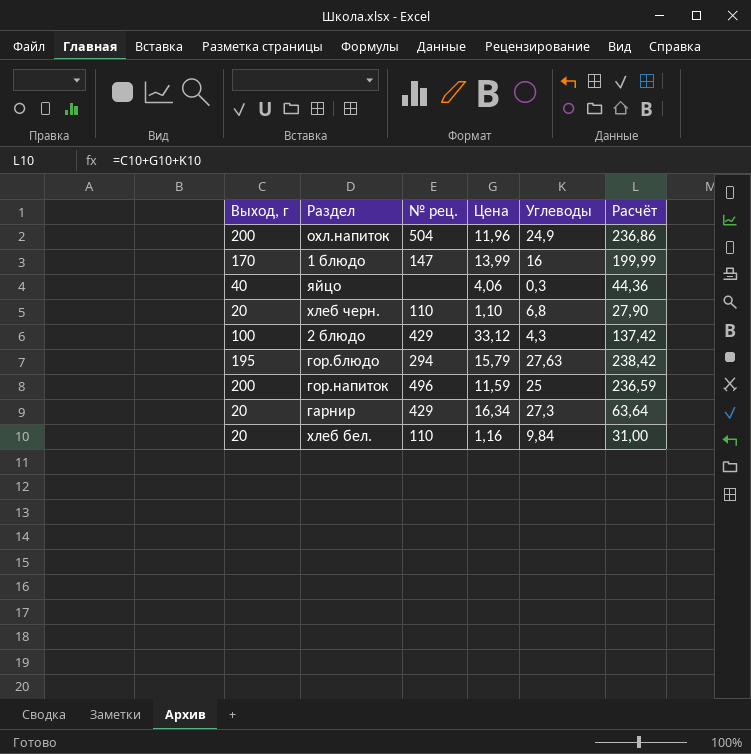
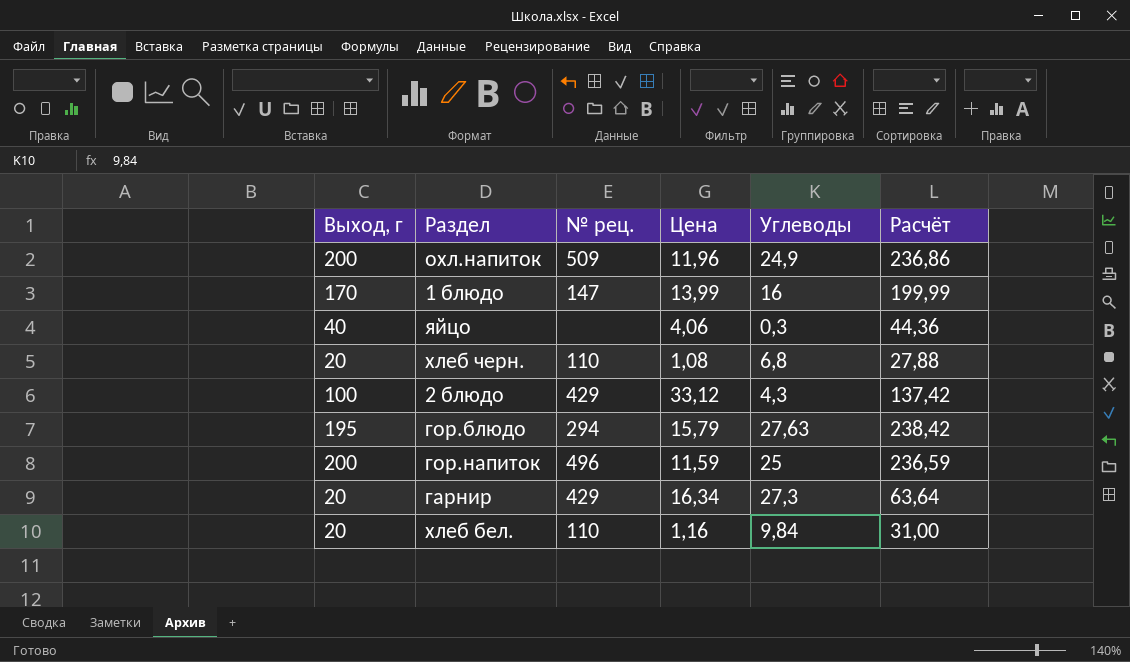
охл.напиток | № рец.: 504 -> 509
хлеб черн. | Цена: 1,10 -> 1,08
хлеб черн. | Расчёт: 27,90 -> 27,88

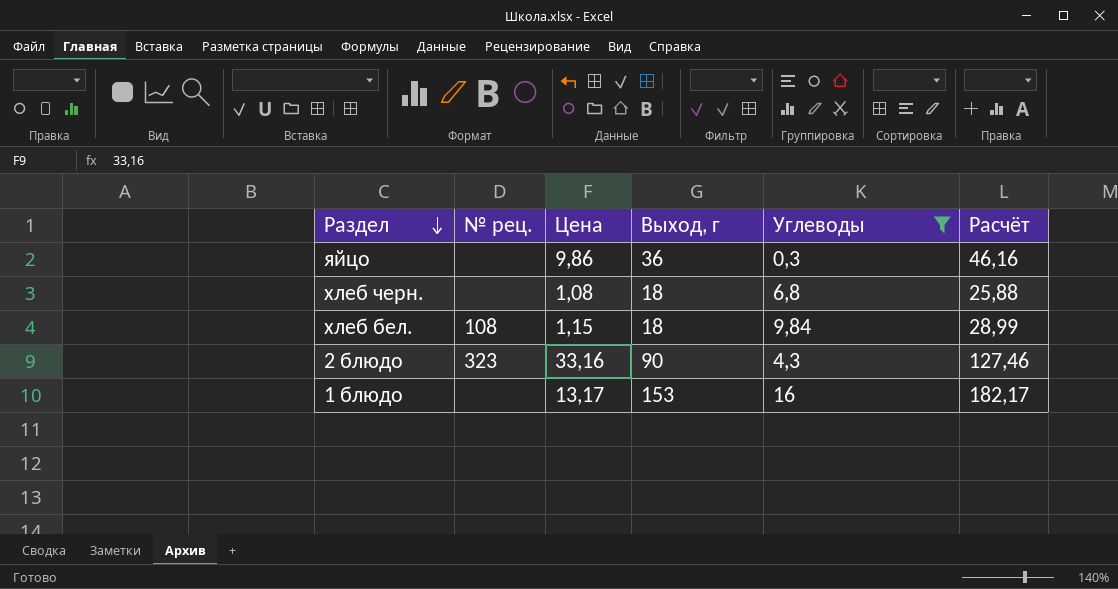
filter: none -> Углеводы <= 16
row order: none -> Раздел descending
column Выход, г | position: 1 -> 4
яйцо | Цена: 4,06 -> 9,86
яйцо | Выход, г: 40 -> 36
яйцо | Расчёт: 44,36 -> 46,16
хлеб черн. | № рец.: 110 -> none
хлеб черн. | Выход, г: 20 -> 18
хлеб черн. | Расчёт: 27,88 -> 25,88
хлеб бел. | № рец.: 110 -> 108
хлеб бел. | Цена: 1,16 -> 1,15
хлеб бел. | Выход, г: 20 -> 18
хлеб бел. | Расчёт: 31,00 -> 28,99
2 блюдо | № рец.: 429 -> 323
2 блюдо | Цена: 33,12 -> 33,16
2 блюдо | Выход, г: 100 -> 90
2 блюдо | Расчёт: 137,42 -> 127,46
1 блюдо | № рец.: 147 -> none
1 блюдо | Цена: 13,99 -> 13,17
1 блюдо | Выход, г: 170 -> 153
1 блюдо | Расчёт: 199,99 -> 182,17

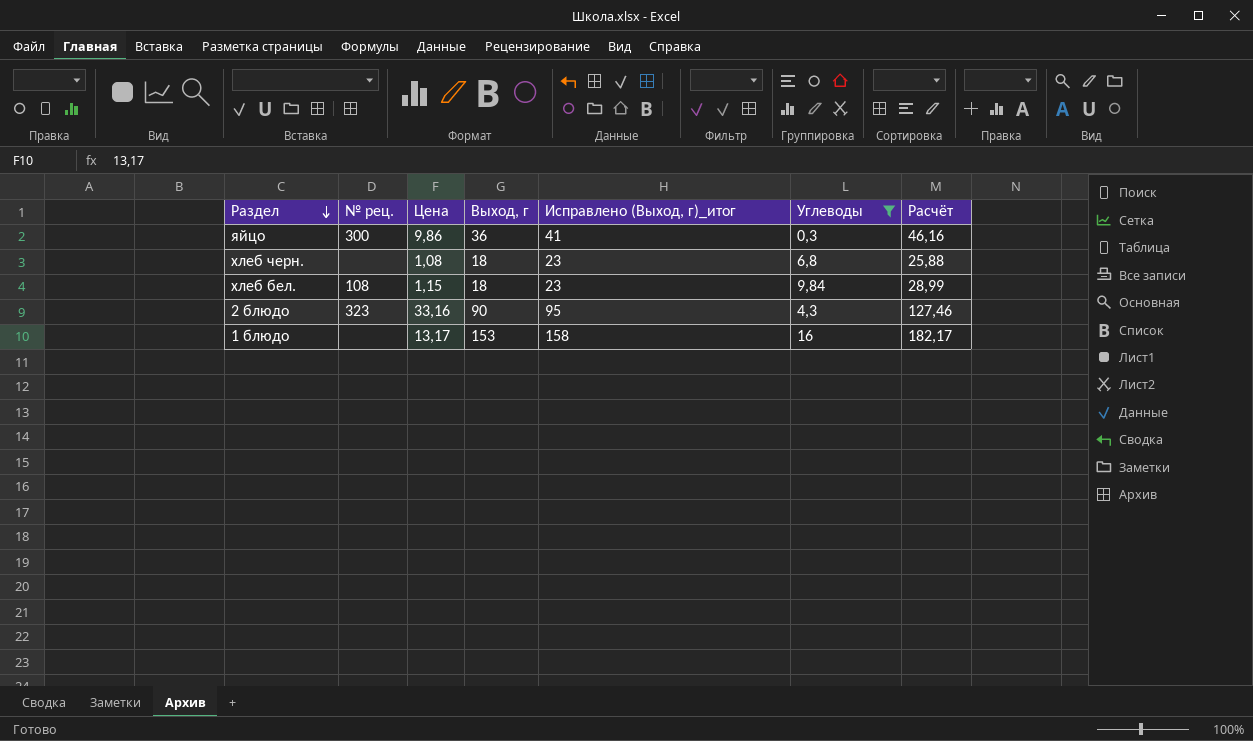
column Исправлено (Выход, г)_итог | formula: none -> [Выход, г] + 5
яйцо | № рец.: none -> 300

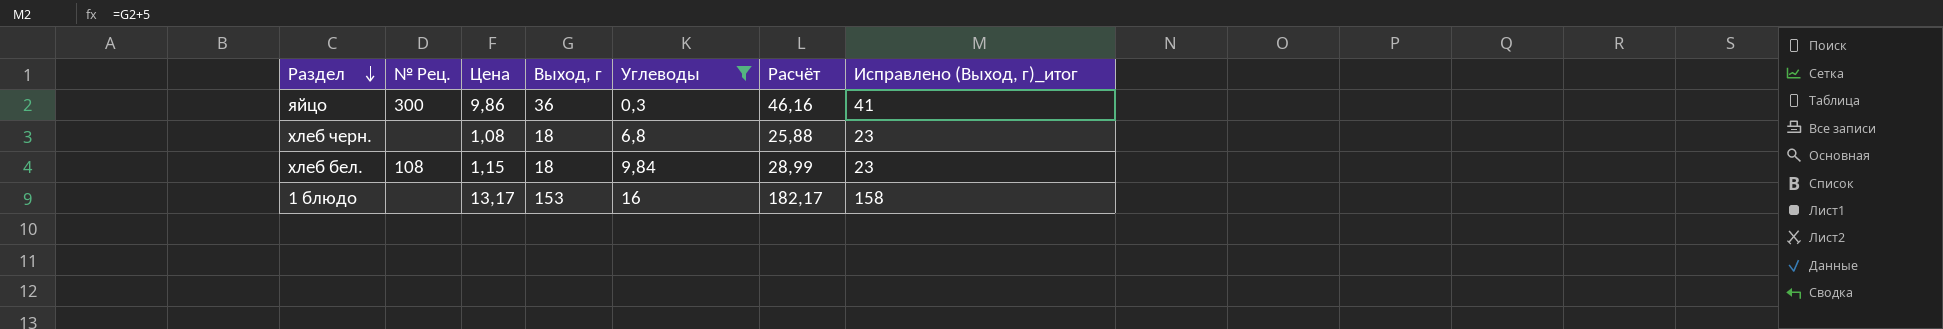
column name: № рец. -> № Рец.
column Исправлено (Выход, г)_итог | position: 5 -> 7
row 2 блюдо: 323 | 33,16 | 90 | 95 | 4,3 | 127,46 -> none

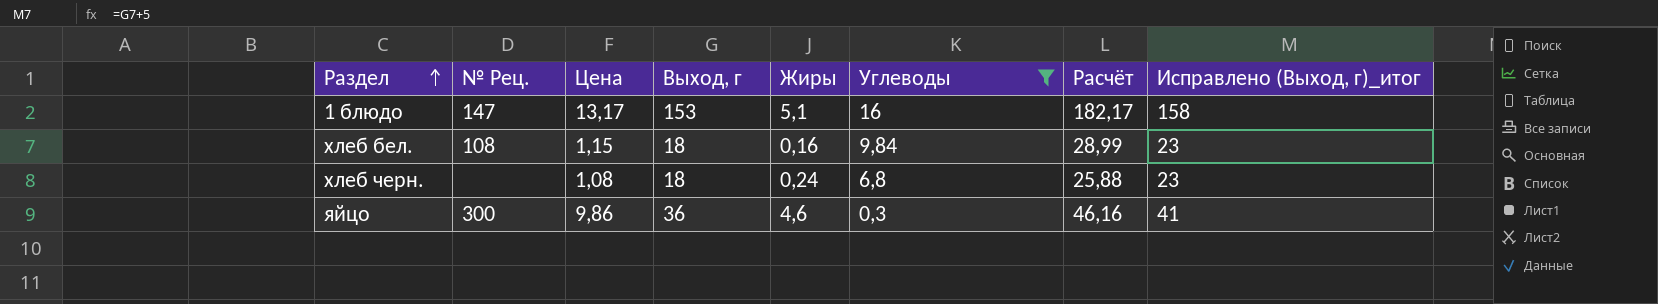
row order: Раздел descending -> Раздел ascending
column Жиры | position: none -> 5
1 блюдо | № Рец.: none -> 147

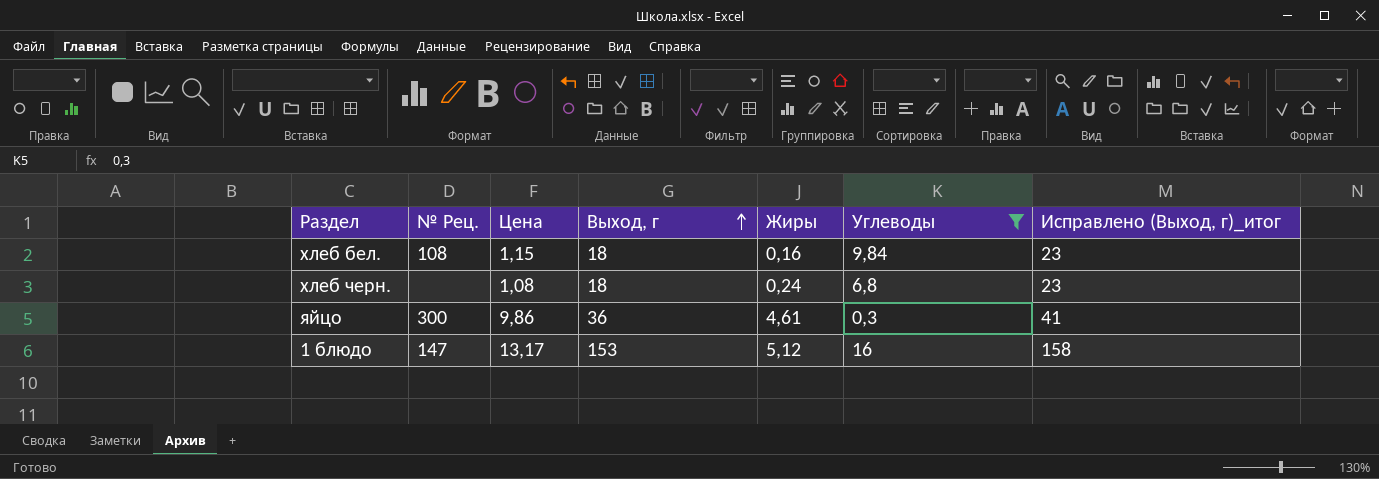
row order: Раздел ascending -> Выход, г ascending
column Расчёт | formula: [Цена] + [Выход, г] + [Углеводы] -> none
яйцо | Жиры: 4,6 -> 4,61
1 блюдо | Жиры: 5,1 -> 5,12

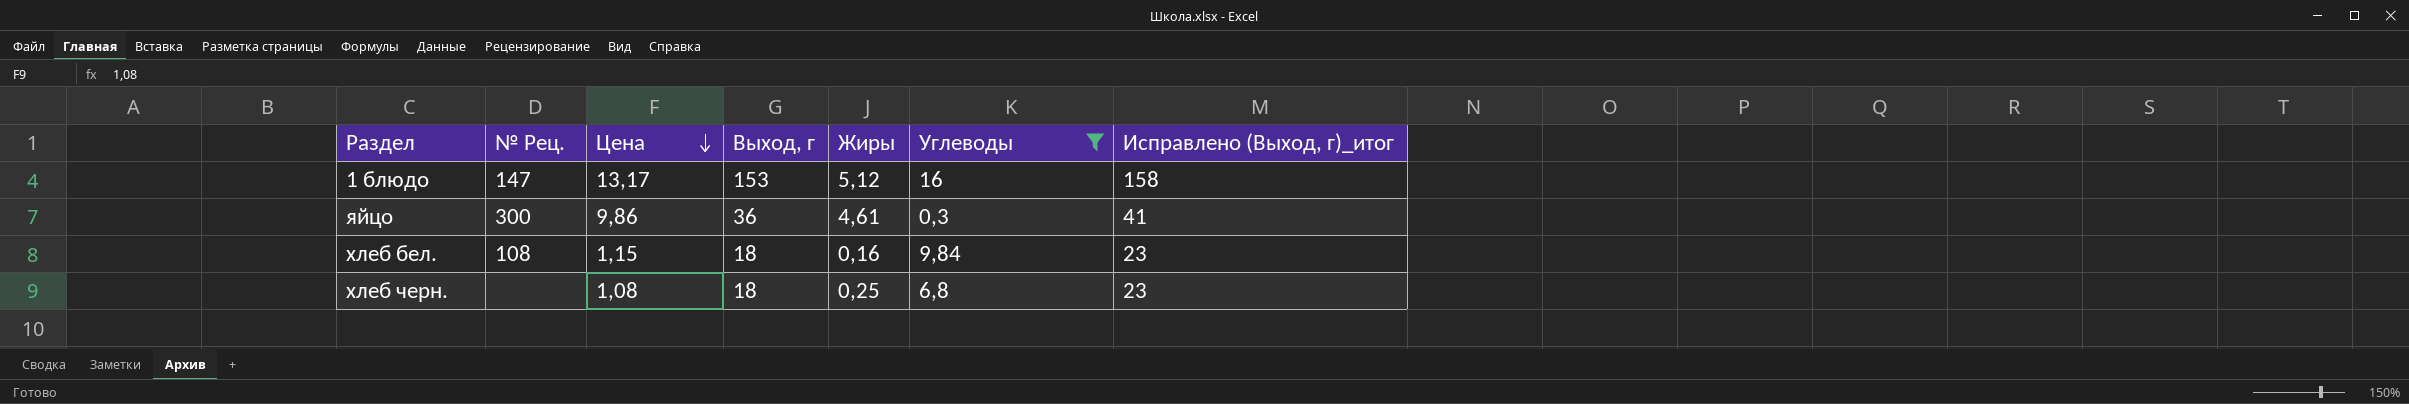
row order: Выход, г ascending -> Цена descending
хлеб черн. | Жиры: 0,24 -> 0,25

